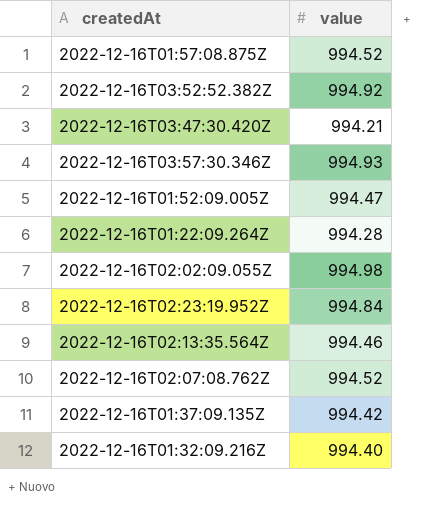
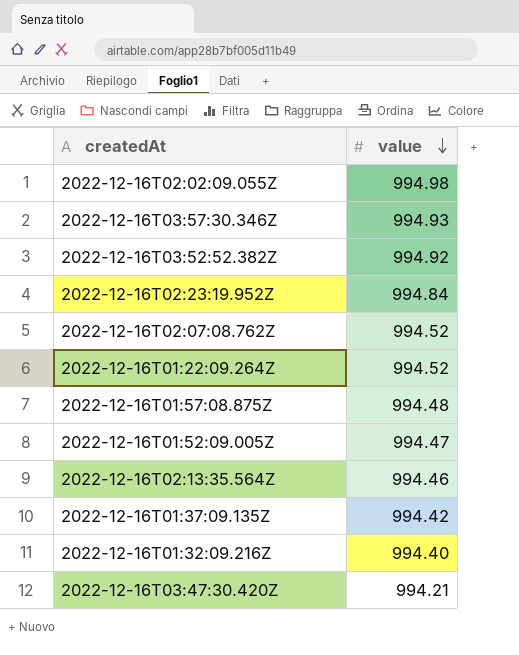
row order: none -> value descending
2022-12-16T01:22:09.264Z | value: 994.28 -> 994.52
2022-12-16T01:57:08.875Z | value: 994.52 -> 994.48

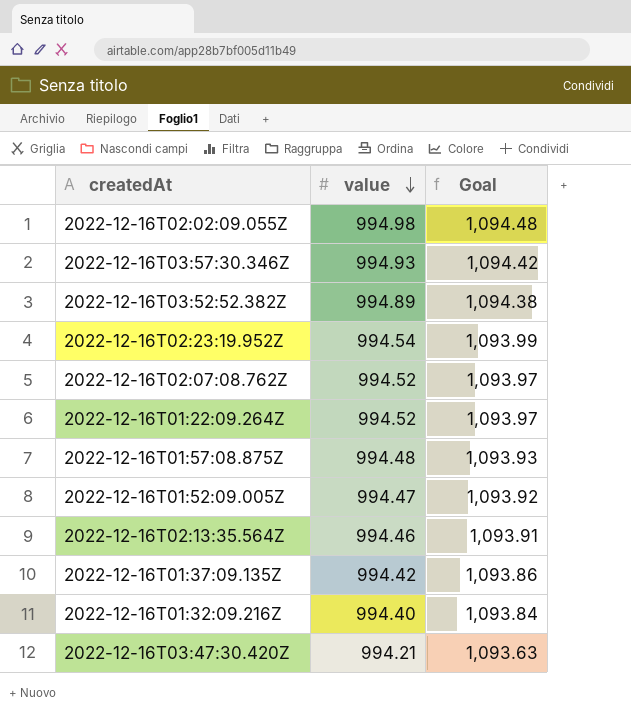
column Goal | formula: none -> [value] * 1.1
2022-12-16T03:52:52.382Z | value: 994.92 -> 994.89
2022-12-16T02:23:19.952Z | value: 994.84 -> 994.54

